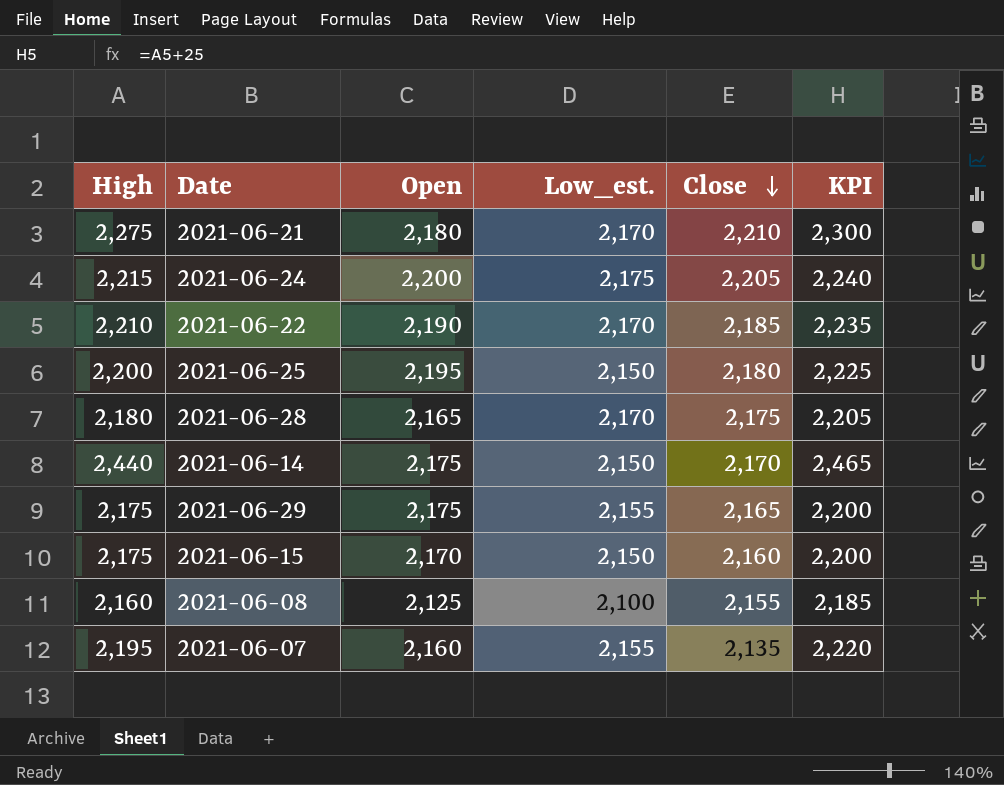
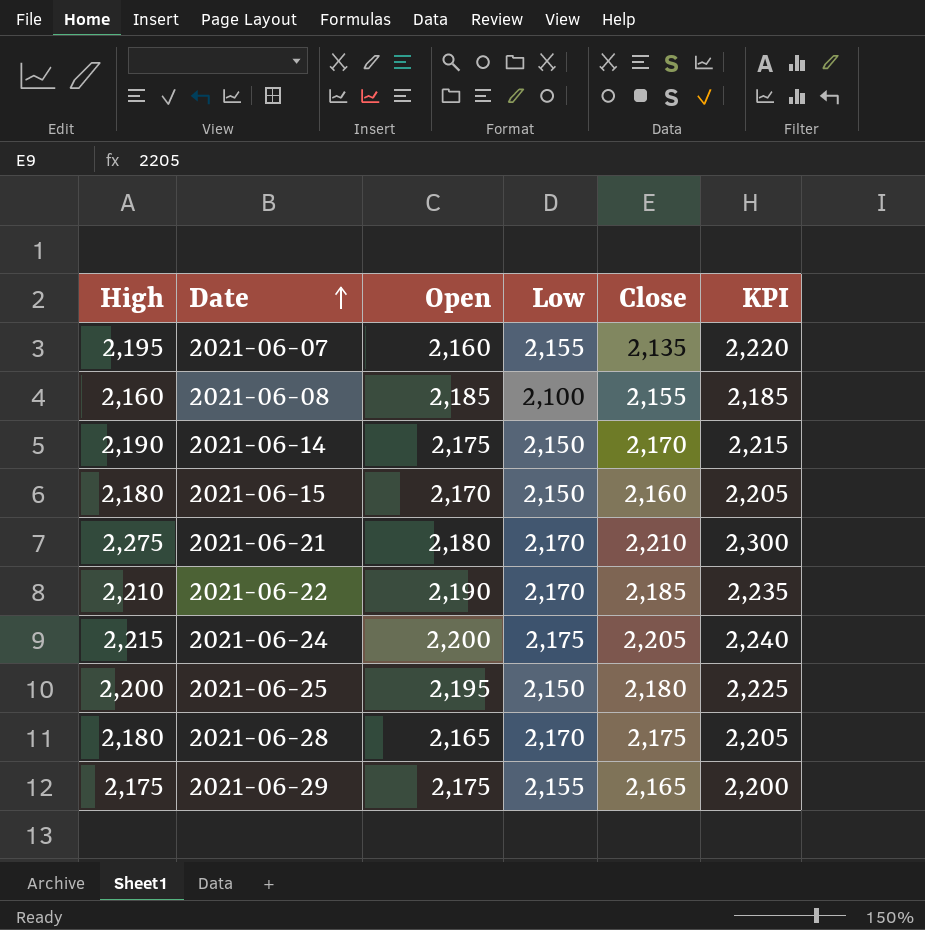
row order: Close descending -> Date ascending
column name: Low_est. -> Low
2021-06-08 | Open: 2,125 -> 2,185
2021-06-14 | High: 2,440 -> 2,190
2021-06-14 | KPI: 2,465 -> 2,215
2021-06-15 | High: 2,175 -> 2,180
2021-06-15 | KPI: 2,200 -> 2,205

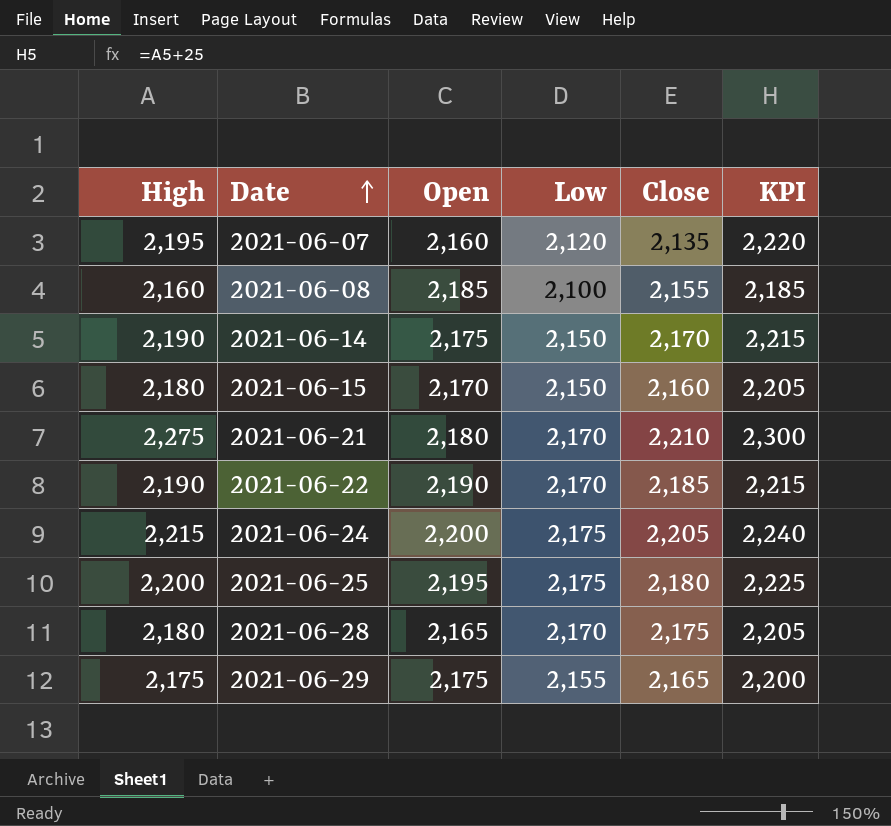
2021-06-07 | Low: 2,155 -> 2,120
2021-06-22 | High: 2,210 -> 2,190
2021-06-22 | KPI: 2,235 -> 2,215
2021-06-25 | Low: 2,150 -> 2,175

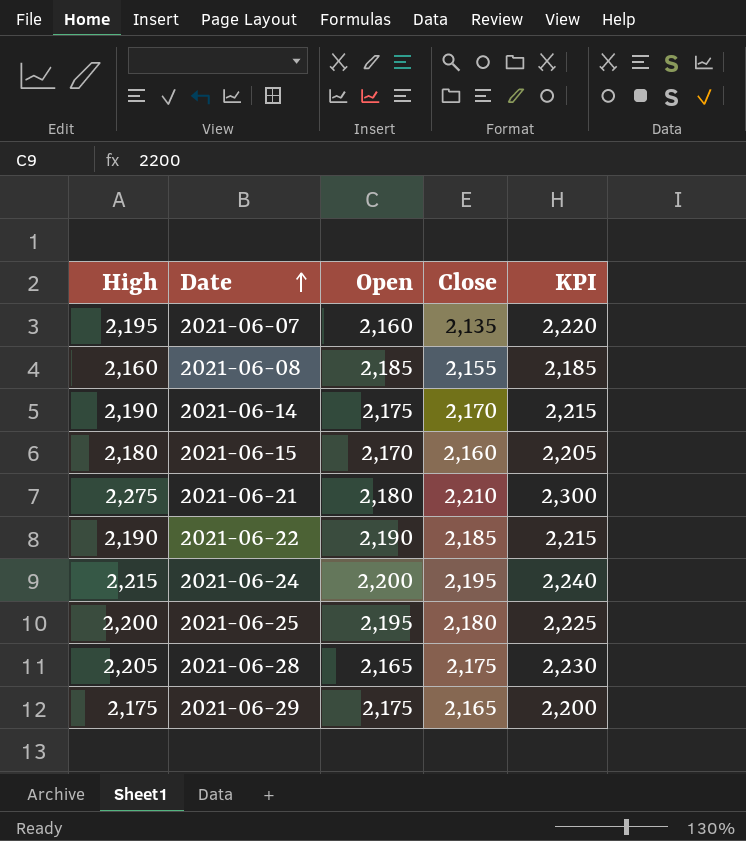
column Low | position: 4 -> none
2021-06-24 | Close: 2,205 -> 2,195
2021-06-28 | High: 2,180 -> 2,205
2021-06-28 | KPI: 2,205 -> 2,230

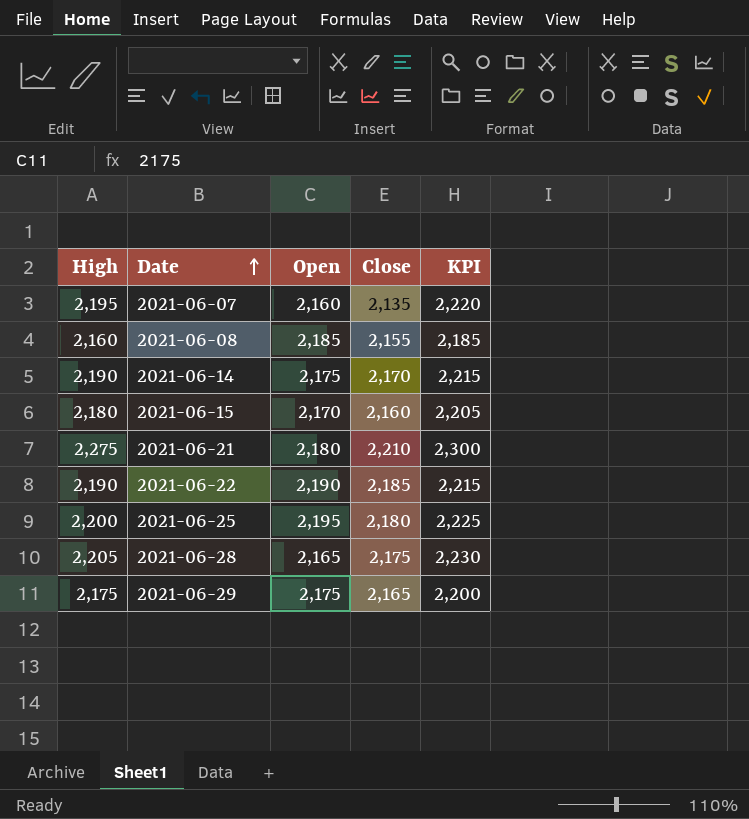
row 2021-06-24: 2,215 | 2,200 | 2,195 | 2,240 -> none

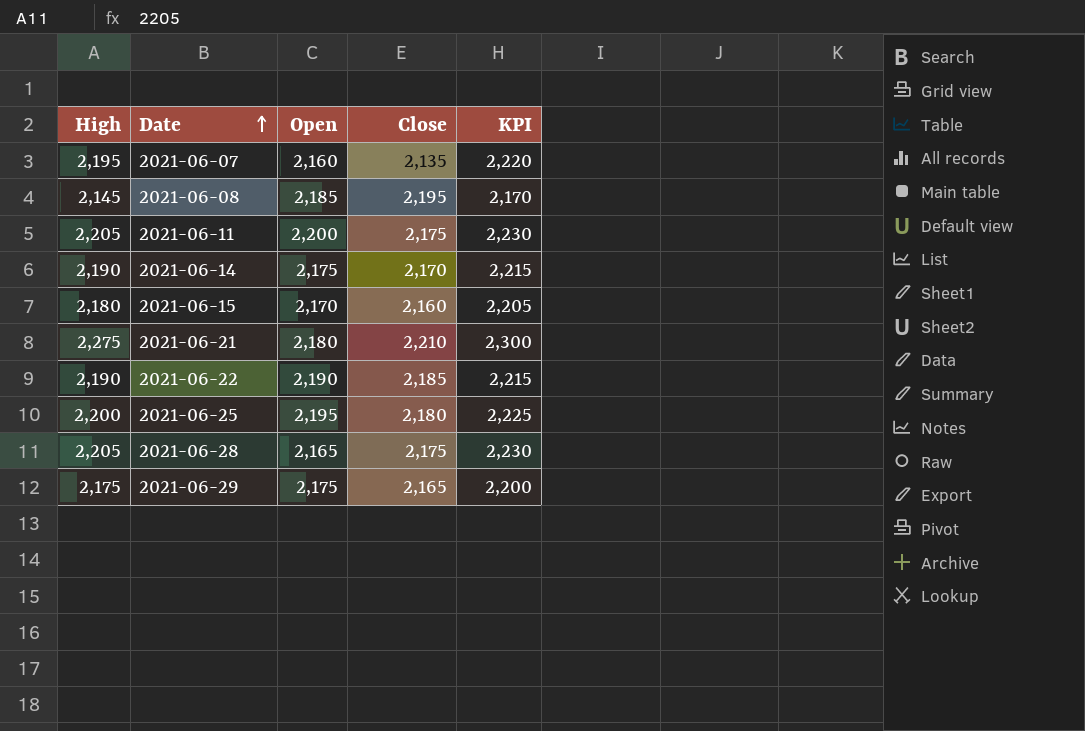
2021-06-08 | High: 2,160 -> 2,145
2021-06-08 | Close: 2,155 -> 2,195
2021-06-08 | KPI: 2,185 -> 2,170
row 2021-06-11: none -> 2,205 | 2,200 | 2,175 | 2,230

